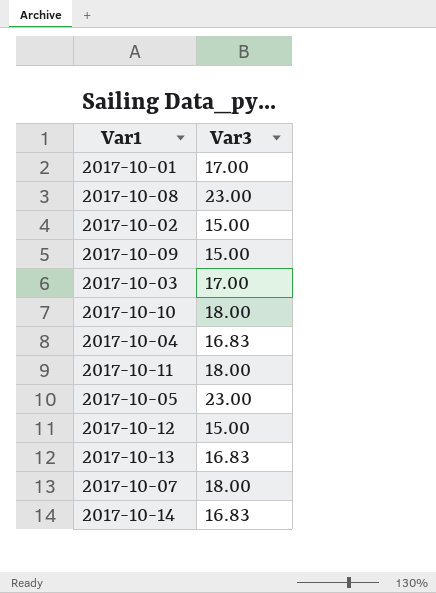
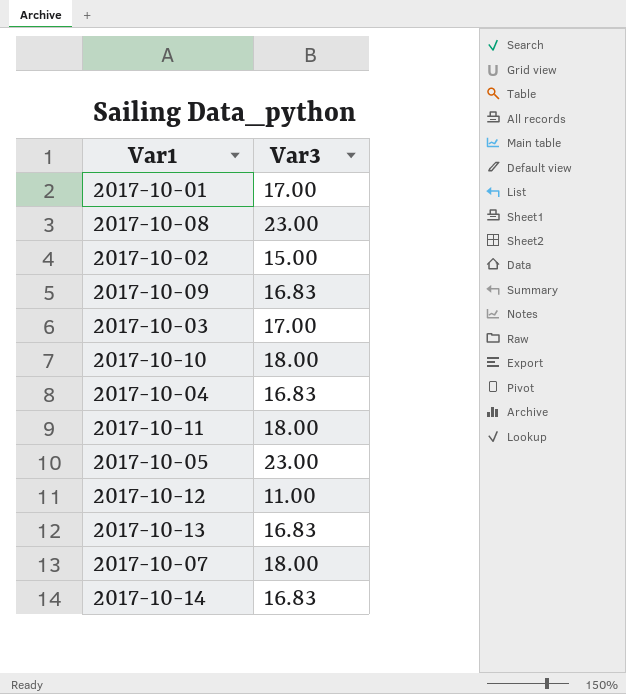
2017-10-09 | Var3: 15.00 -> 16.83
2017-10-12 | Var3: 15.00 -> 11.00

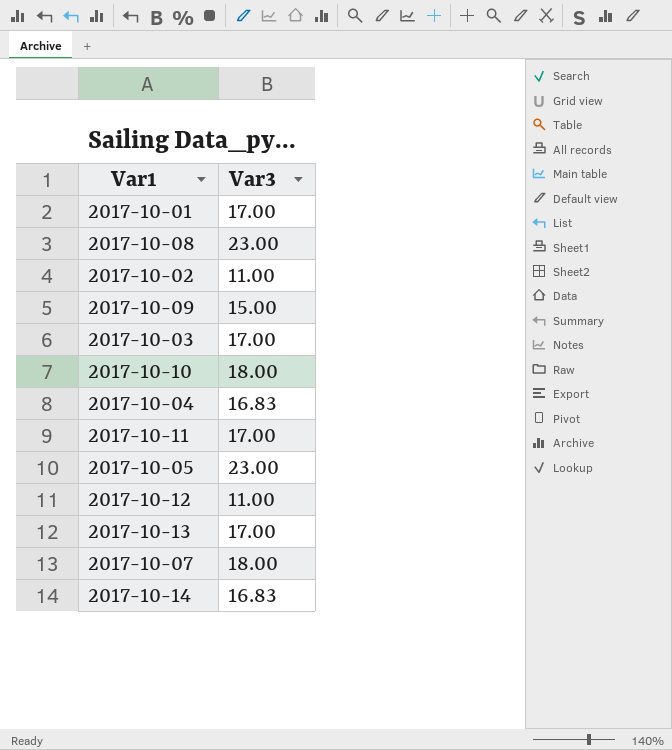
2017-10-02 | Var3: 15.00 -> 11.00
2017-10-09 | Var3: 16.83 -> 15.00
2017-10-11 | Var3: 18.00 -> 17.00
2017-10-13 | Var3: 16.83 -> 17.00

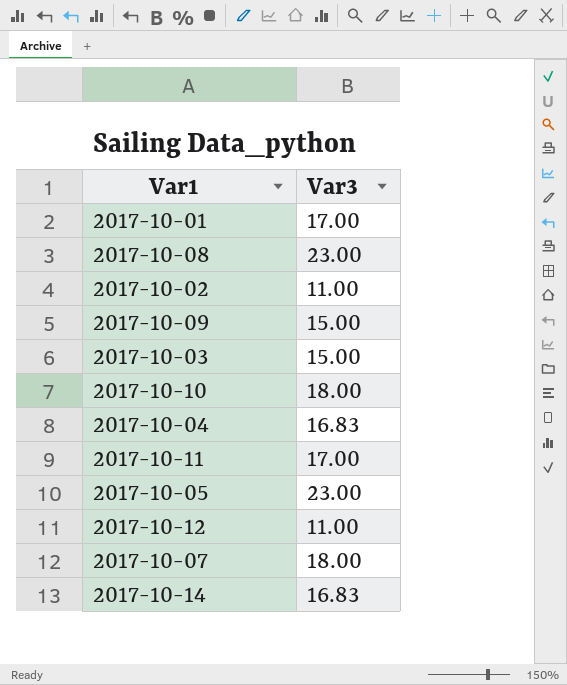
row 2017-10-13: 17.00 -> none
2017-10-03 | Var3: 17.00 -> 15.00

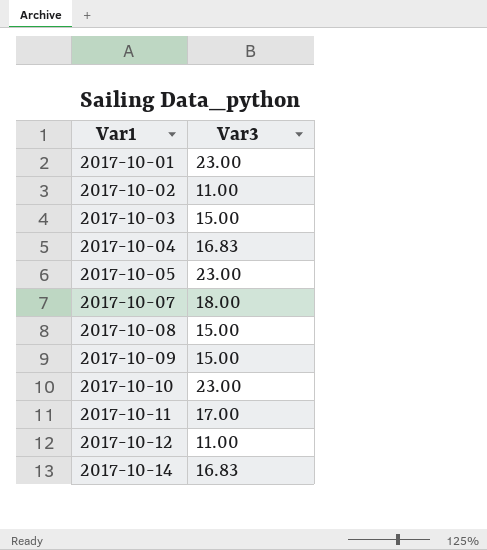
row order: none -> Var1 ascending
2017-10-01 | Var3: 17.00 -> 23.00
2017-10-08 | Var3: 23.00 -> 15.00
2017-10-10 | Var3: 18.00 -> 23.00

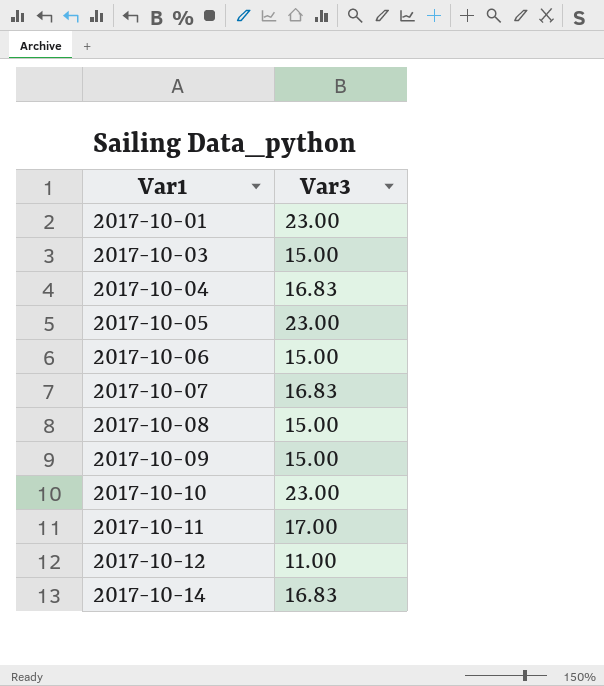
row 2017-10-02: 11.00 -> none
row 2017-10-06: none -> 15.00
2017-10-07 | Var3: 18.00 -> 16.83

